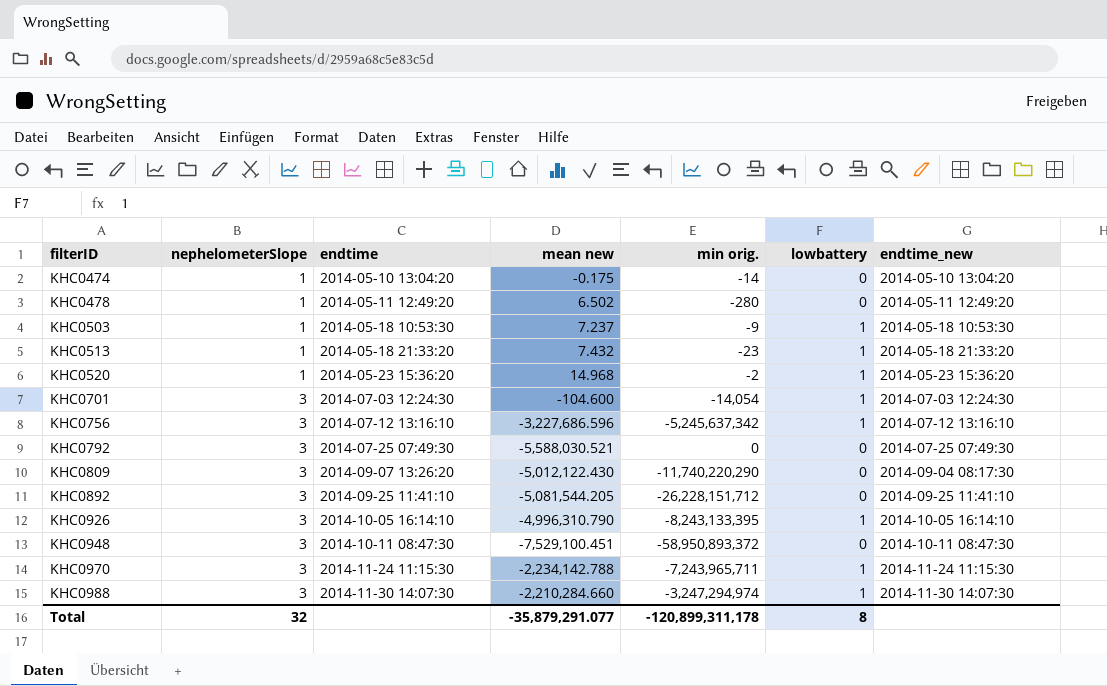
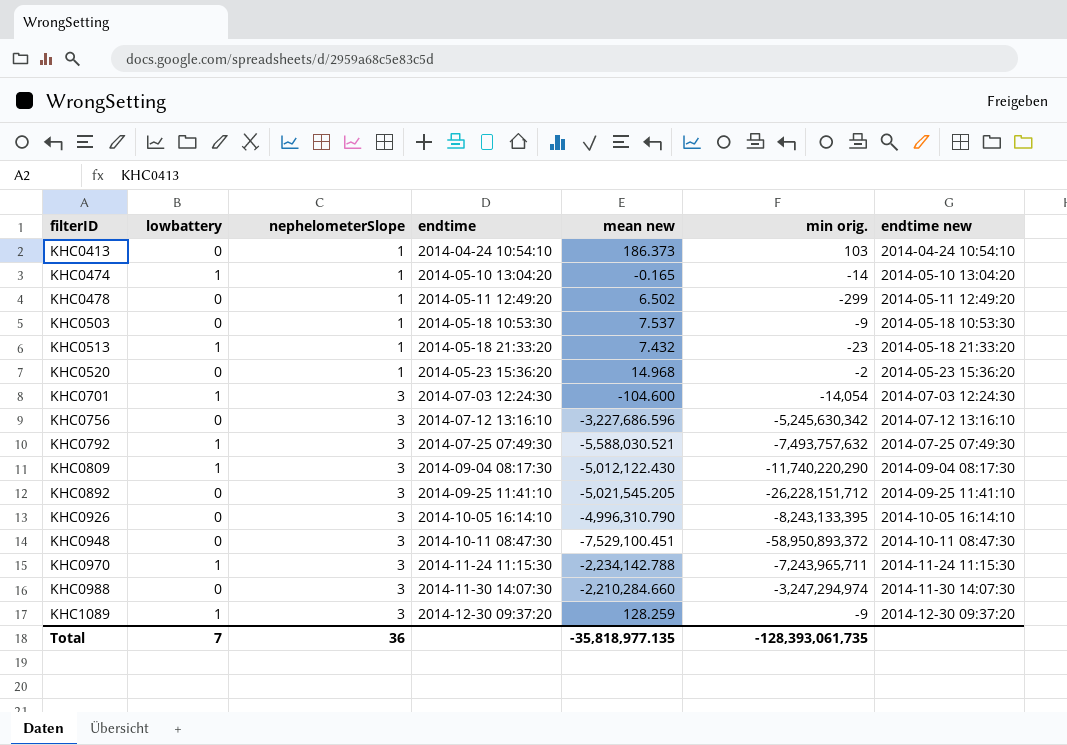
column lowbattery | position: 6 -> 2
column name: endtime_new -> endtime new
row KHC0413: none -> 0 | 1 | 2014-04-24 10:54:10 | 186.373 | 103 | 2014-04-24 10:54:10
KHC0474 | lowbattery: 0 -> 1
KHC0474 | mean new: -0.175 -> -0.165
KHC0478 | min orig.: -280 -> -299
KHC0503 | lowbattery: 1 -> 0
KHC0503 | mean new: 7.237 -> 7.537
KHC0520 | lowbattery: 1 -> 0
KHC0756 | lowbattery: 1 -> 0
KHC0756 | min orig.: -5,245,637,342 -> -5,245,630,342
KHC0792 | lowbattery: 0 -> 1
KHC0792 | min orig.: 0 -> -7,493,757,632
KHC0809 | lowbattery: 0 -> 1
KHC0809 | endtime: 2014-09-07 13:26:20 -> 2014-09-04 08:17:30
KHC0892 | mean new: -5,081,544.205 -> -5,021,545.205
KHC0926 | lowbattery: 1 -> 0
KHC0988 | lowbattery: 1 -> 0
row KHC1089: none -> 1 | 3 | 2014-12-30 09:37:20 | 128.259 | -9 | 2014-12-30 09:37:20
Total | lowbattery: 8 -> 7
Total | nephelometerSlope: 32 -> 36
Total | mean new: -35,879,291.077 -> -35,818,977.135
Total | min orig.: -120,899,311,178 -> -128,393,061,735

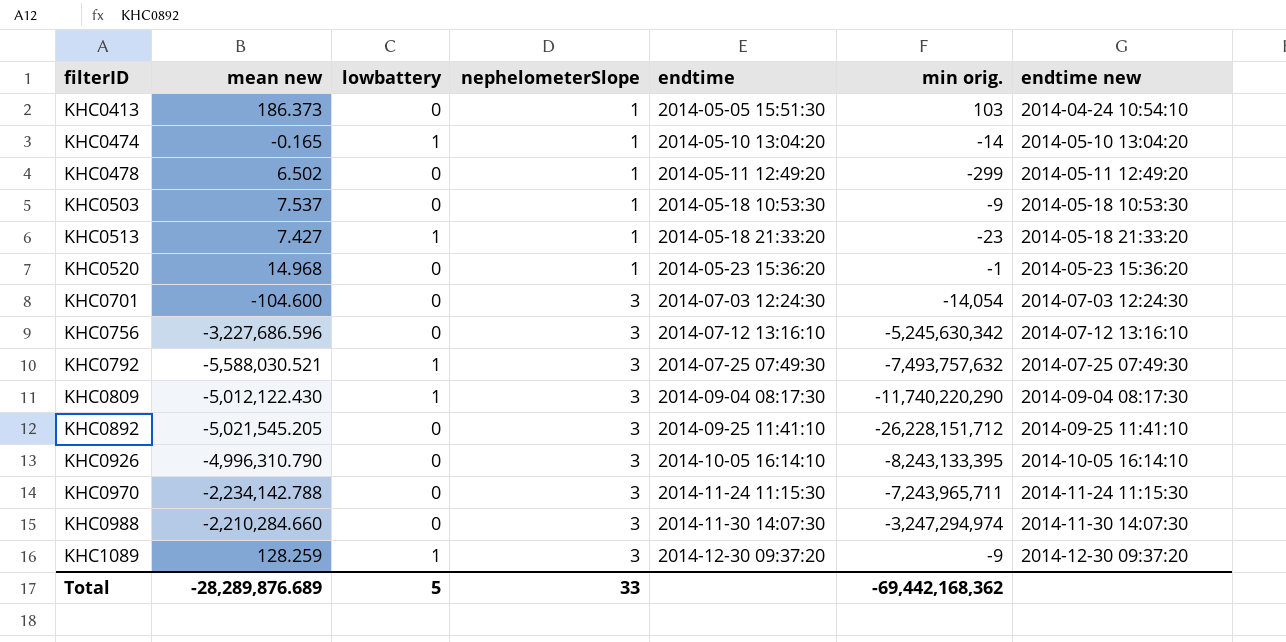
column mean new | position: 5 -> 2
row KHC0948: 0 | 3 | 2014-10-11 08:47:30 | -7,529,100.451 | -58,950,893,372 | 2014-10-11 08:47:30 -> none
KHC0413 | endtime: 2014-04-24 10:54:10 -> 2014-05-05 15:51:30
KHC0513 | mean new: 7.432 -> 7.427
KHC0520 | min orig.: -2 -> -1
KHC0701 | lowbattery: 1 -> 0
KHC0970 | lowbattery: 1 -> 0
Total | mean new: -35,818,977.135 -> -28,289,876.689
Total | lowbattery: 7 -> 5
Total | nephelometerSlope: 36 -> 33
Total | min orig.: -128,393,061,735 -> -69,442,168,362

